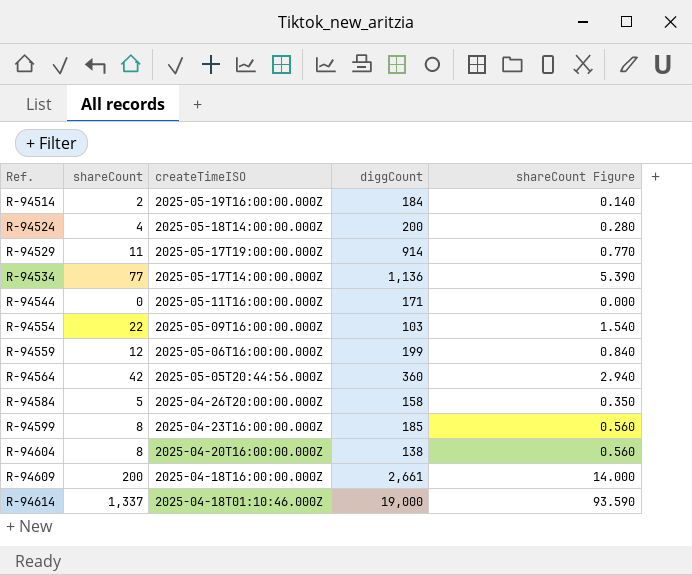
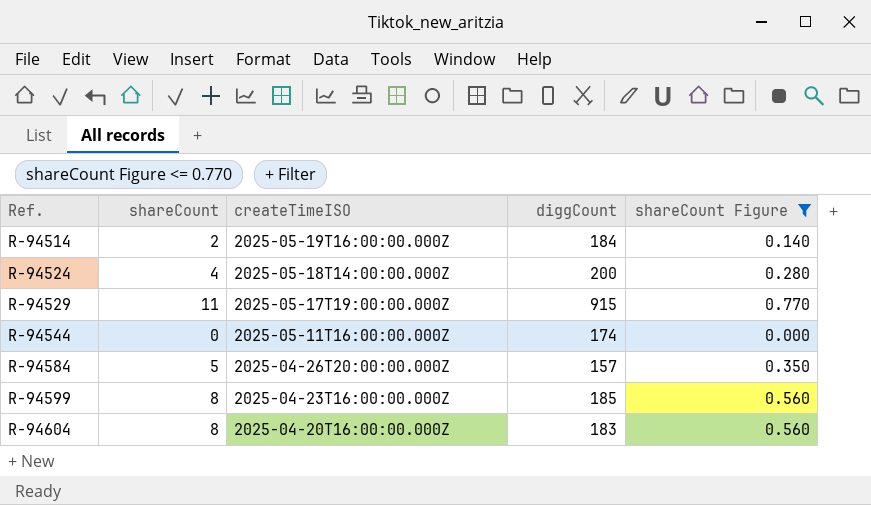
filter: none -> shareCount Figure <= 0.770
R-94529 | diggCount: 914 -> 915
R-94544 | diggCount: 171 -> 174
R-94584 | diggCount: 158 -> 157
R-94604 | diggCount: 138 -> 183

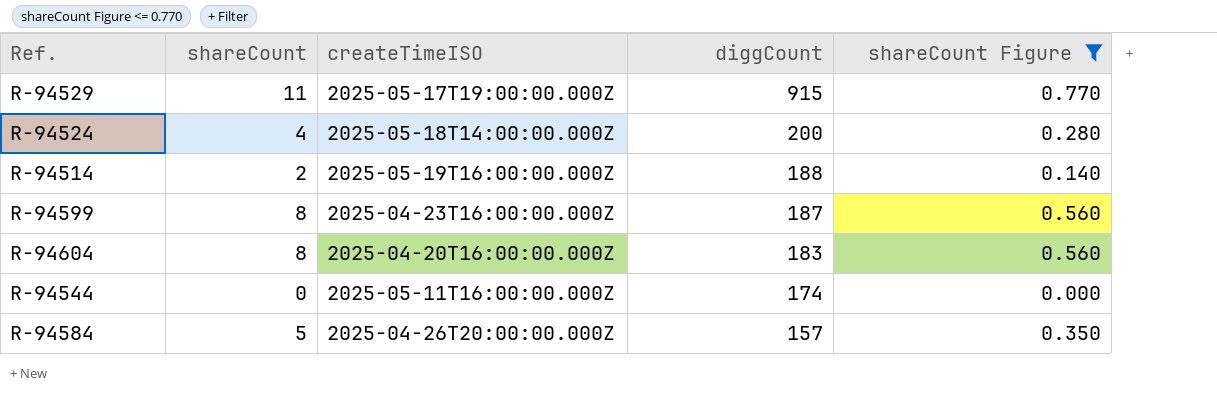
row order: Ref. ascending -> diggCount descending
R-94514 | diggCount: 184 -> 188
R-94599 | diggCount: 185 -> 187

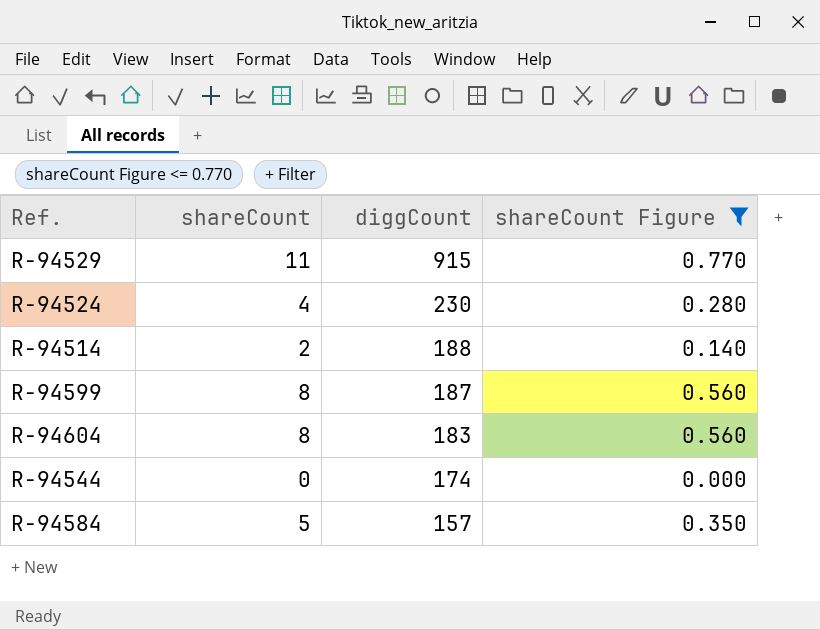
column createTimeISO | position: 3 -> none
R-94524 | diggCount: 200 -> 230

